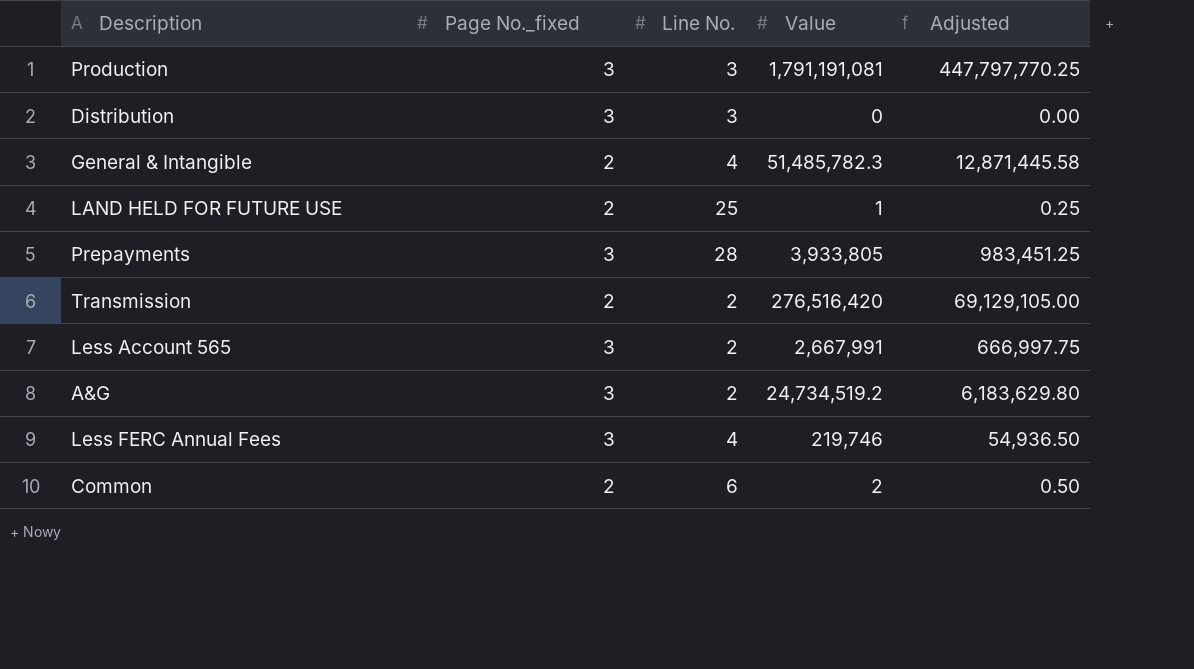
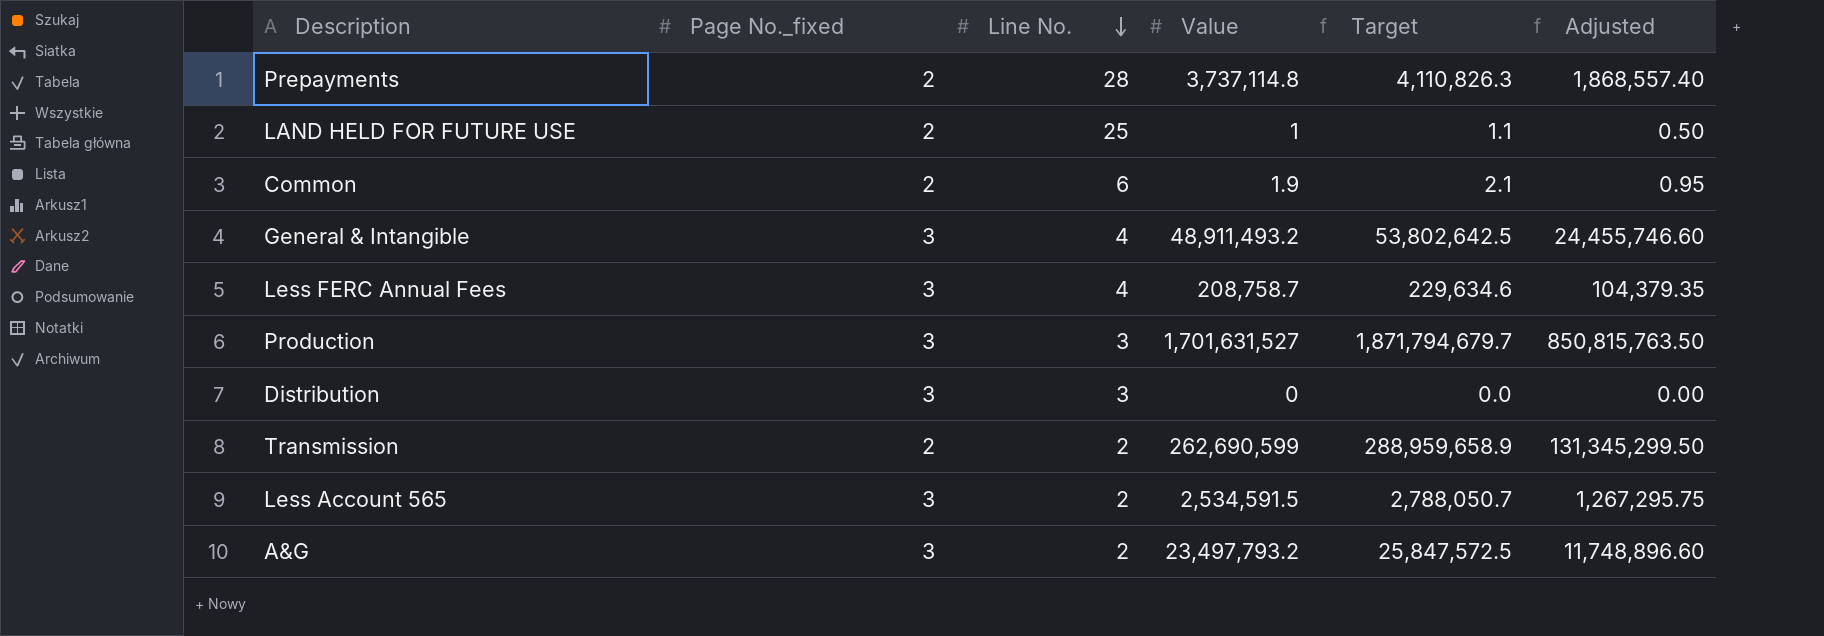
row order: none -> Line No. descending
column Target | formula: none -> [Value] * 1.1
column Adjusted | formula: [Value] * 0.25 -> [Value] * 0.5
Prepayments | Page No._fixed: 3 -> 2
Prepayments | Value: 3,933,805 -> 3,737,114.8
Common | Value: 2 -> 1.9
General & Intangible | Page No._fixed: 2 -> 3
General & Intangible | Value: 51,485,782.3 -> 48,911,493.2
Less FERC Annual Fees | Value: 219,746 -> 208,758.7
Production | Value: 1,791,191,081 -> 1,701,631,527
Transmission | Value: 276,516,420 -> 262,690,599
Less Account 565 | Value: 2,667,991 -> 2,534,591.5
A&G | Value: 24,734,519.2 -> 23,497,793.2

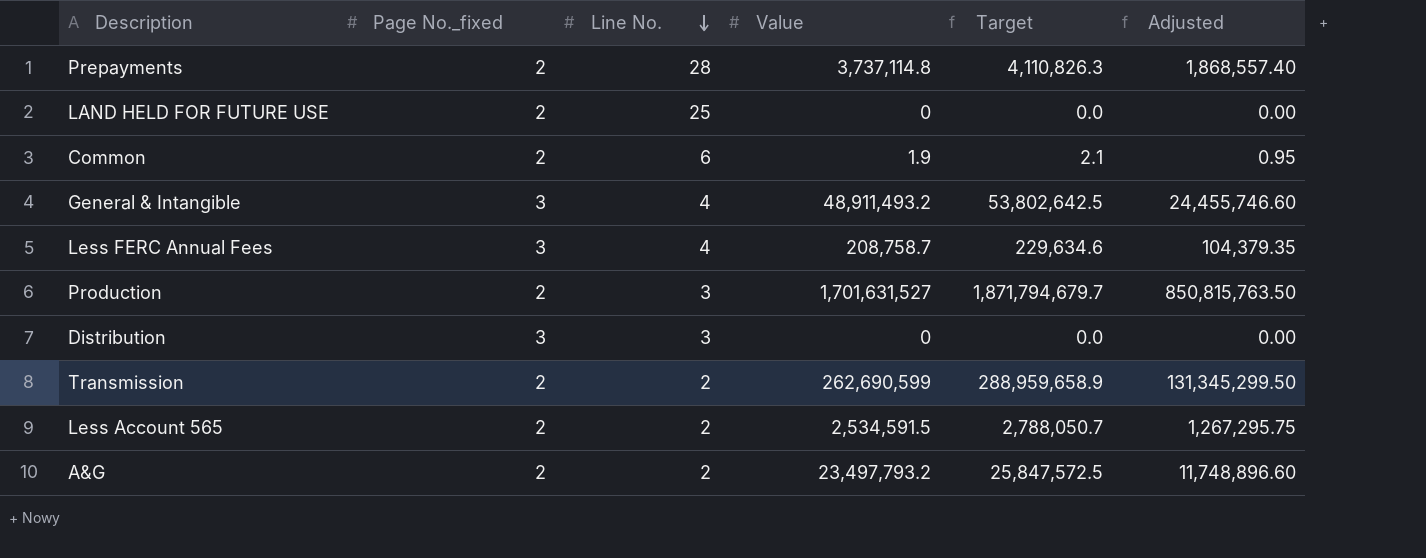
LAND HELD FOR FUTURE USE | Value: 1 -> 0
LAND HELD FOR FUTURE USE | Target: 1.1 -> 0.0
LAND HELD FOR FUTURE USE | Adjusted: 0.50 -> 0.00
Production | Page No._fixed: 3 -> 2
Less Account 565 | Page No._fixed: 3 -> 2
A&G | Page No._fixed: 3 -> 2

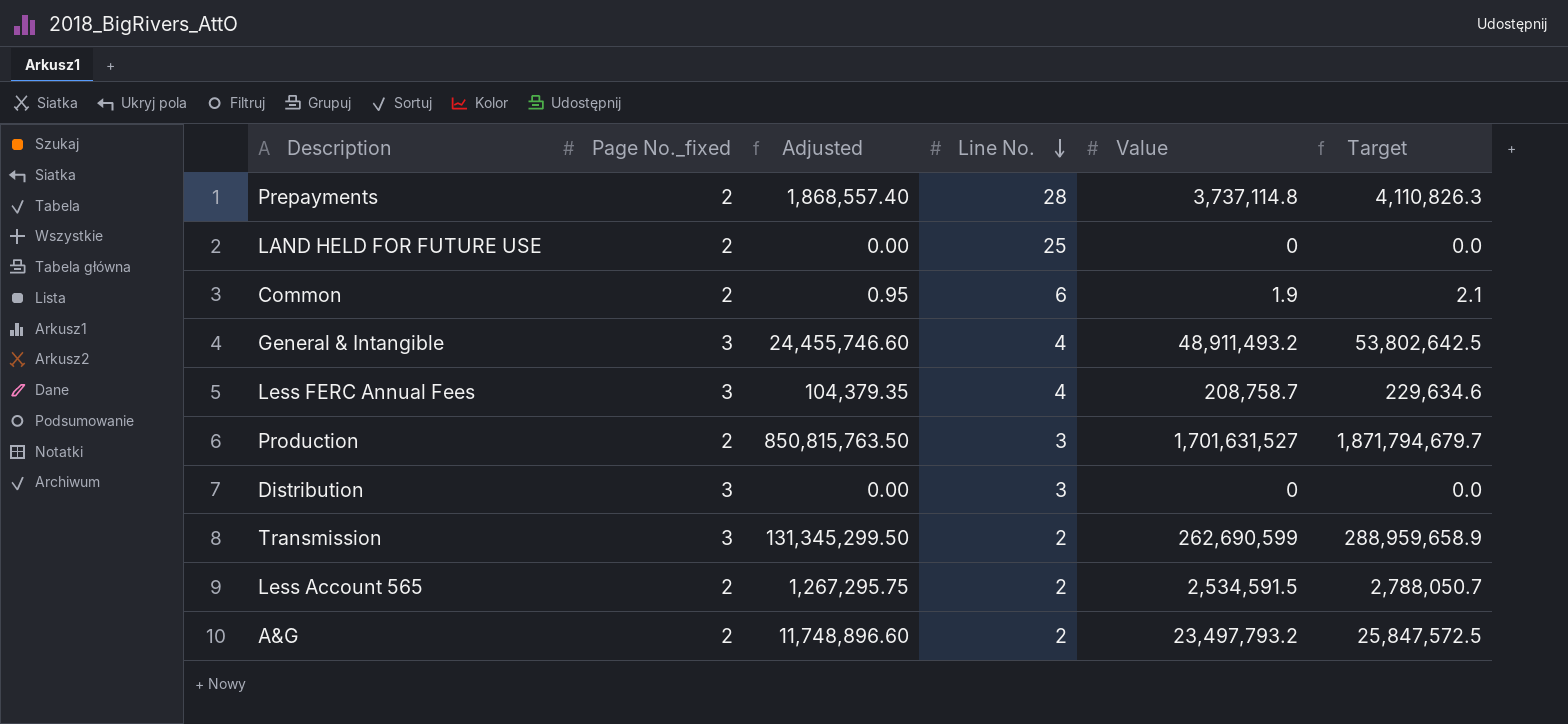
column Adjusted | position: 6 -> 3
Transmission | Page No._fixed: 2 -> 3

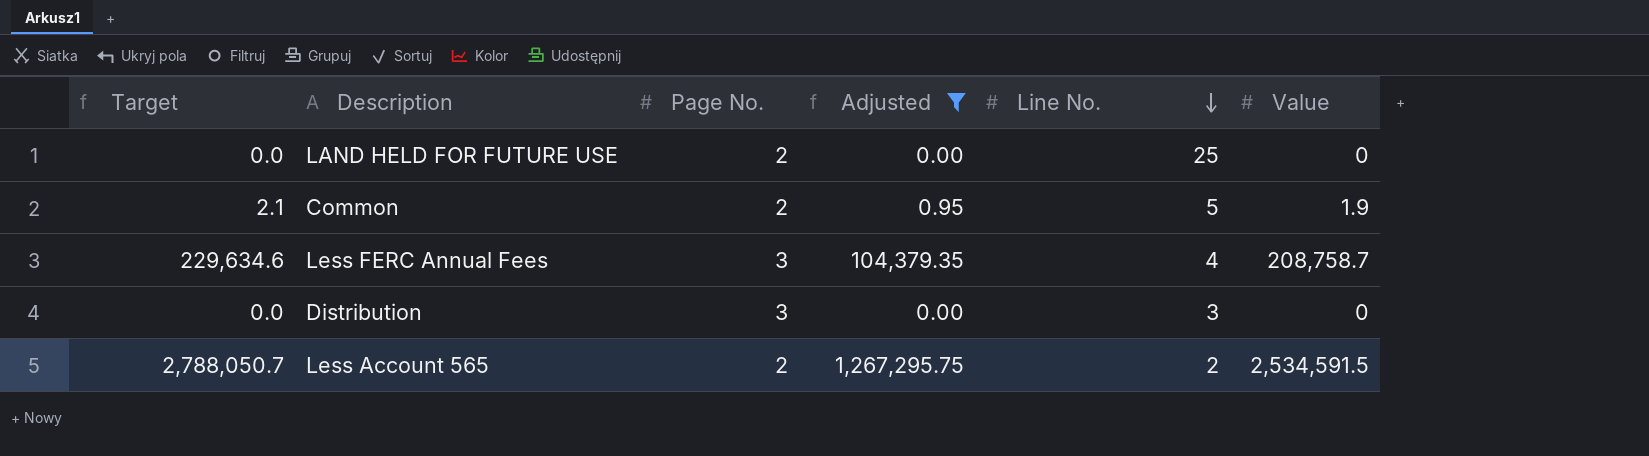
filter: none -> Adjusted <= 1,267,295.75
column Target | position: 6 -> 1
column name: Page No._fixed -> Page No.
Common | Line No.: 6 -> 5

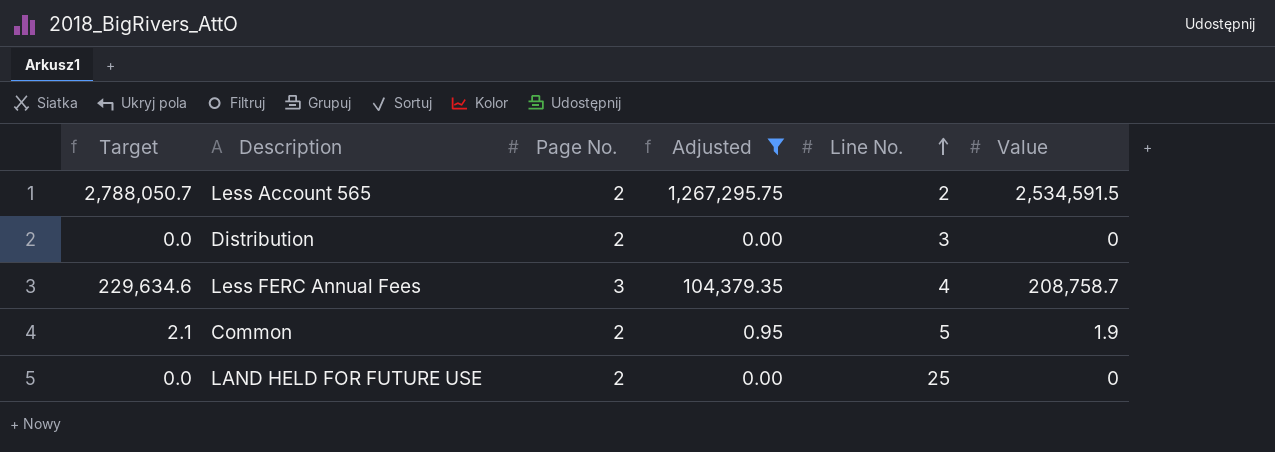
row order: Line No. descending -> Line No. ascending
Distribution | Page No.: 3 -> 2

